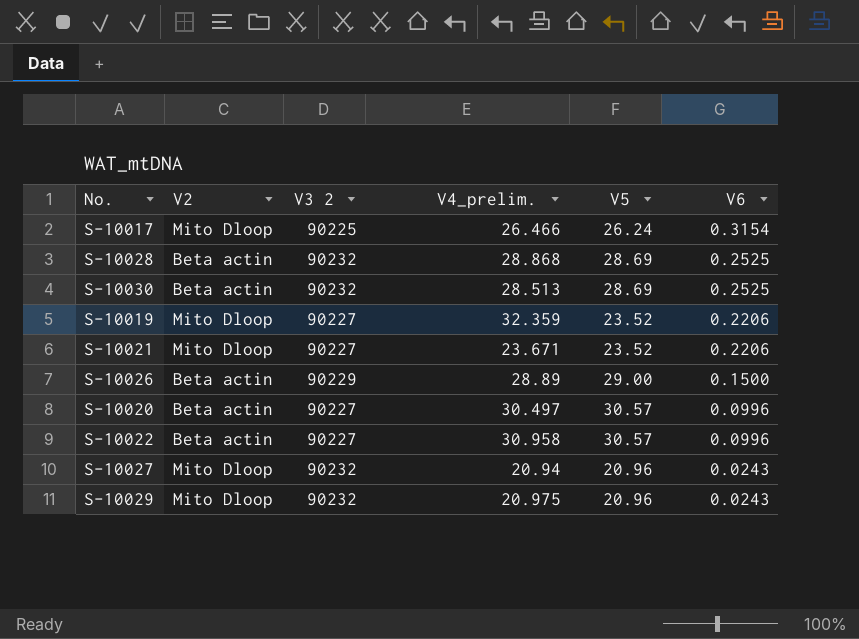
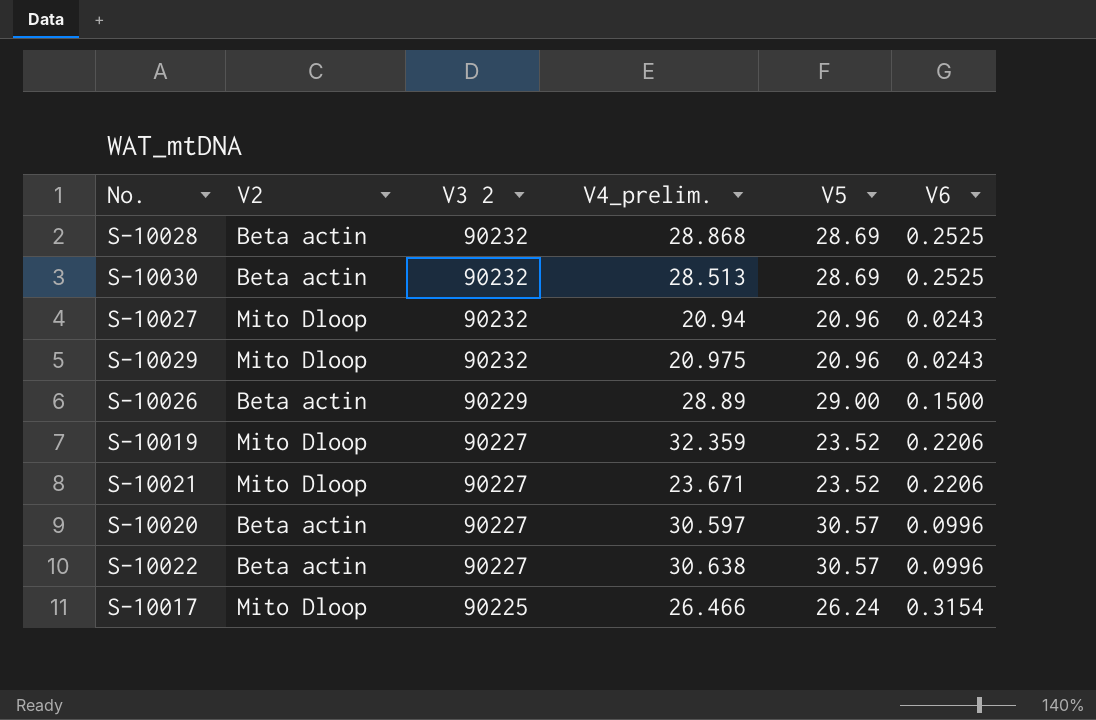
row order: V6 descending -> V3 2 descending
S-10020 | V4_prelim.: 30.497 -> 30.597
S-10022 | V4_prelim.: 30.958 -> 30.638

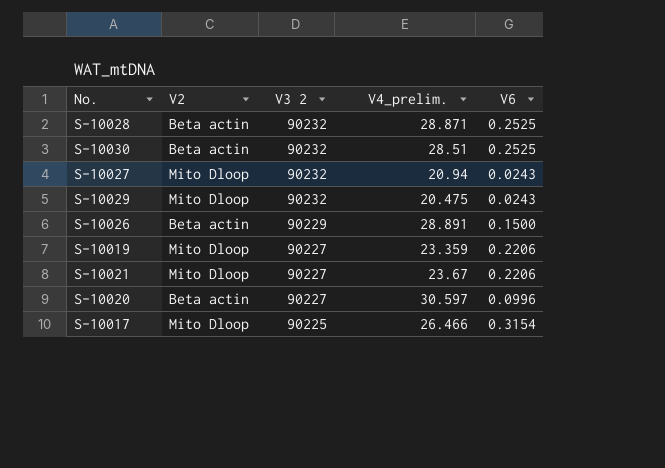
column V5 | position: 5 -> none
row S-10022: Beta actin | 90227 | 30.638 | 30.57 | 0.0996 -> none
S-10028 | V4_prelim.: 28.868 -> 28.871
S-10030 | V4_prelim.: 28.513 -> 28.51
S-10029 | V4_prelim.: 20.975 -> 20.475
S-10026 | V4_prelim.: 28.89 -> 28.891
S-10019 | V4_prelim.: 32.359 -> 23.359
S-10021 | V4_prelim.: 23.671 -> 23.67

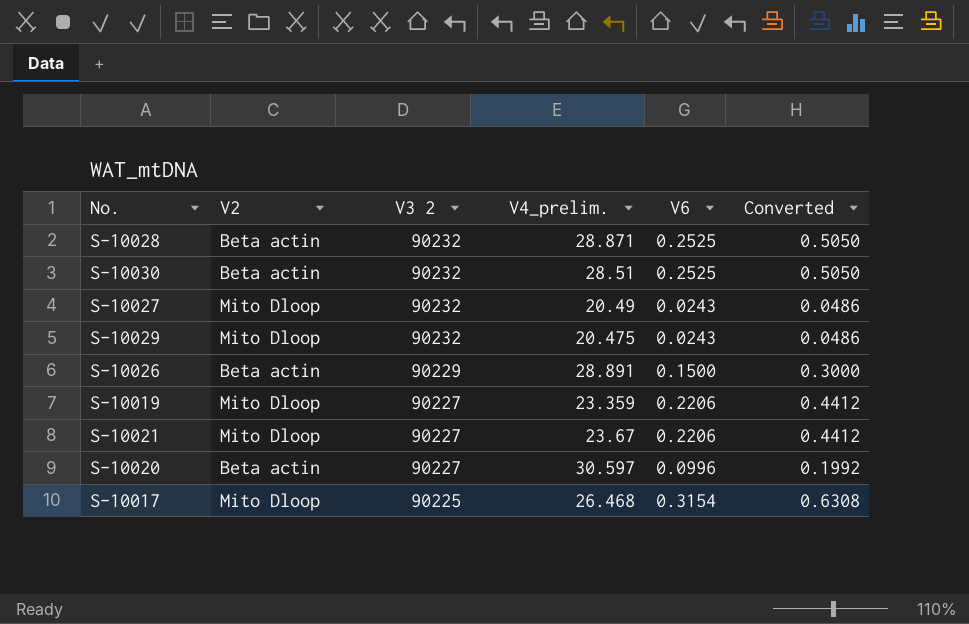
column Converted | formula: none -> [V6] * 2
S-10027 | V4_prelim.: 20.94 -> 20.49
S-10017 | V4_prelim.: 26.466 -> 26.468

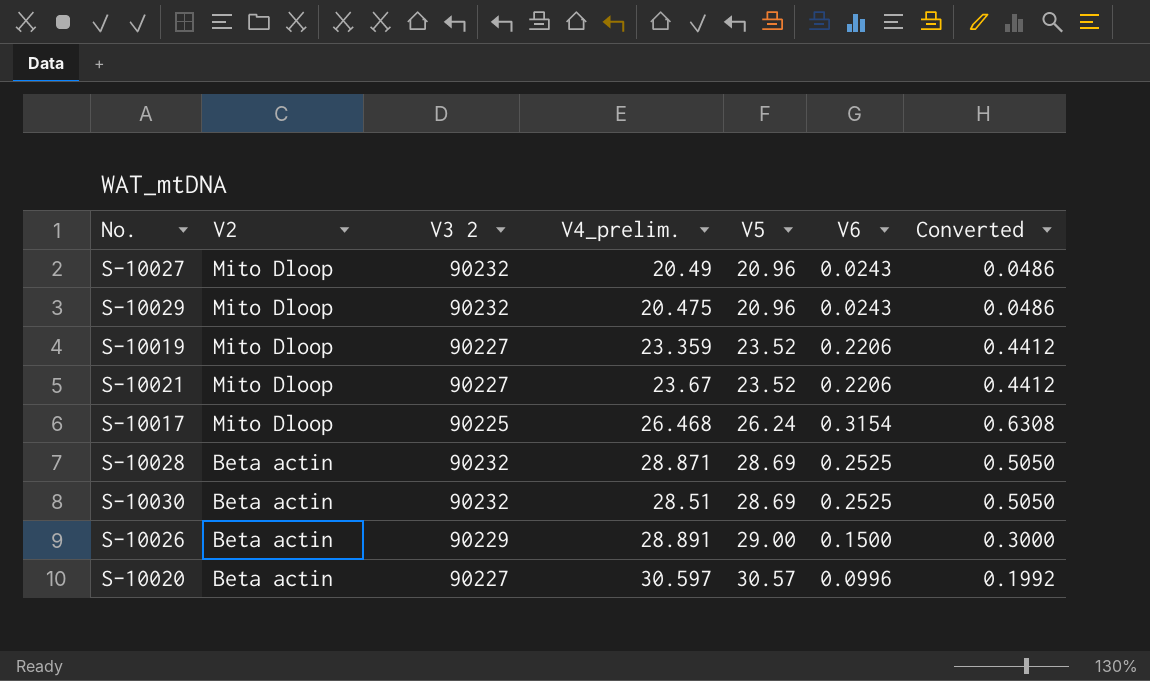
row order: V3 2 descending -> V2 descending
column V5 | position: none -> 5

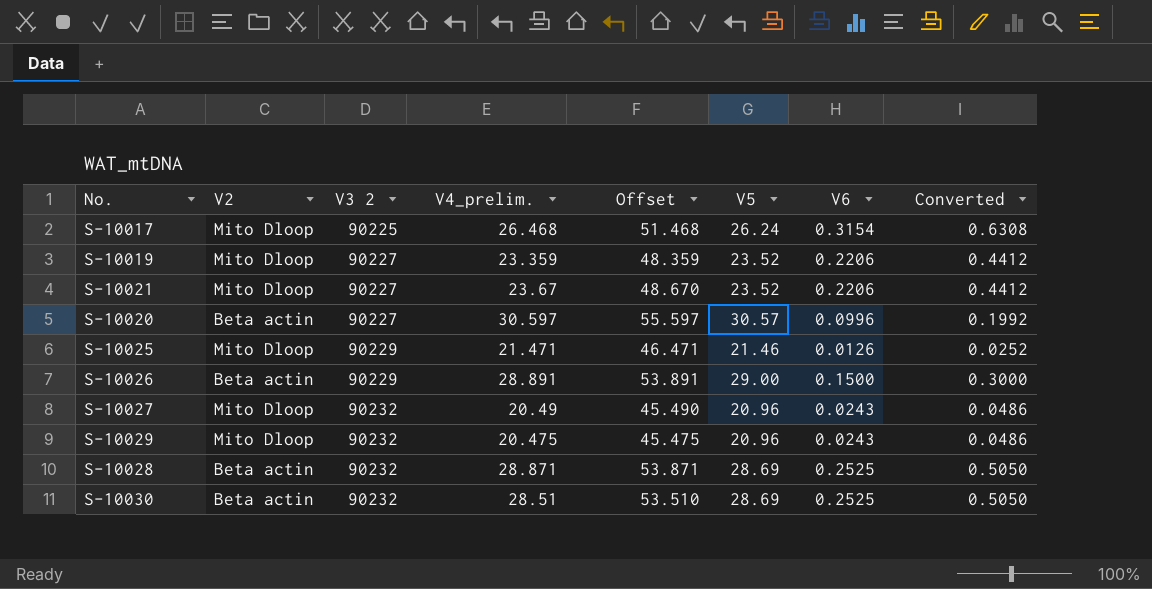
row order: V2 descending -> V3 2 ascending
column Offset | formula: none -> [V4_prelim.] + 25
row S-10025: none -> Mito Dloop | 90229 | 21.471 | 46.471 | 21.46 | 0.0126 | 0.0252

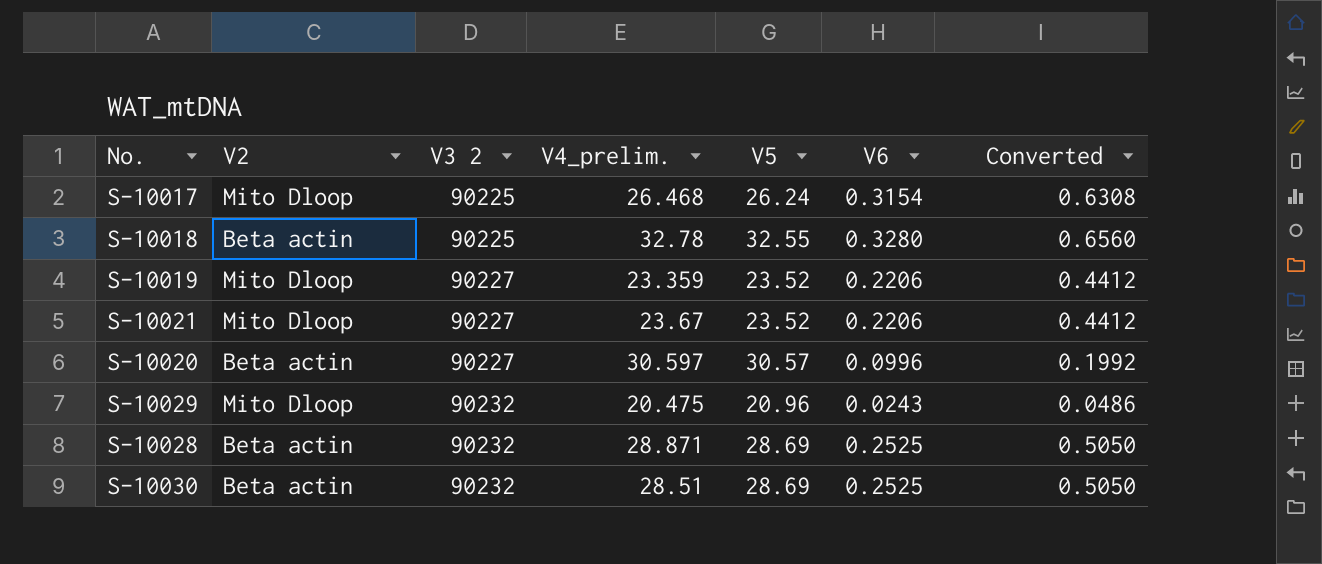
column Offset | formula: [V4_prelim.] + 25 -> none
row S-10025: Mito Dloop | 90229 | 21.471 | 46.471 | 21.46 | 0.0126 | 0.0252 -> none
row S-10026: Beta actin | 90229 | 28.891 | 53.891 | 29.00 | 0.1500 | 0.3000 -> none
row S-10027: Mito Dloop | 90232 | 20.49 | 45.490 | 20.96 | 0.0243 | 0.0486 -> none
row S-10018: none -> Beta actin | 90225 | 32.78 | 32.55 | 0.3280 | 0.6560

